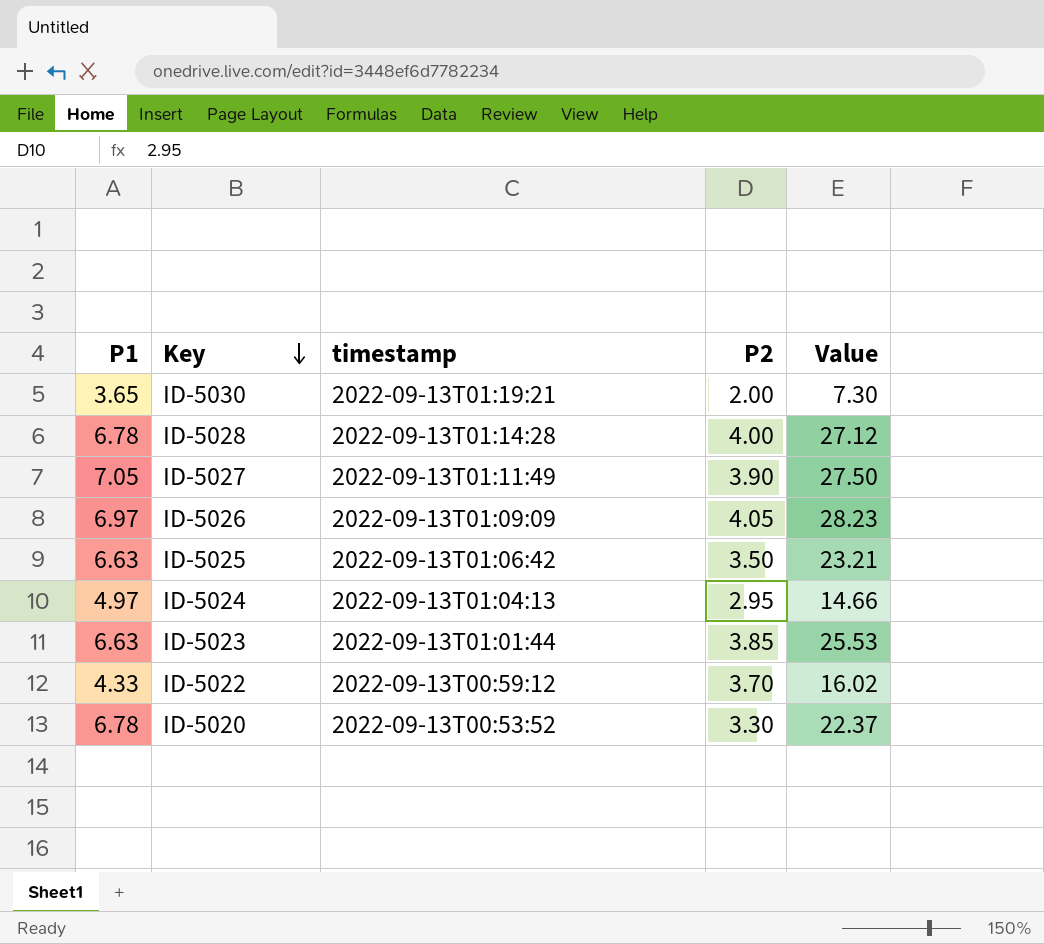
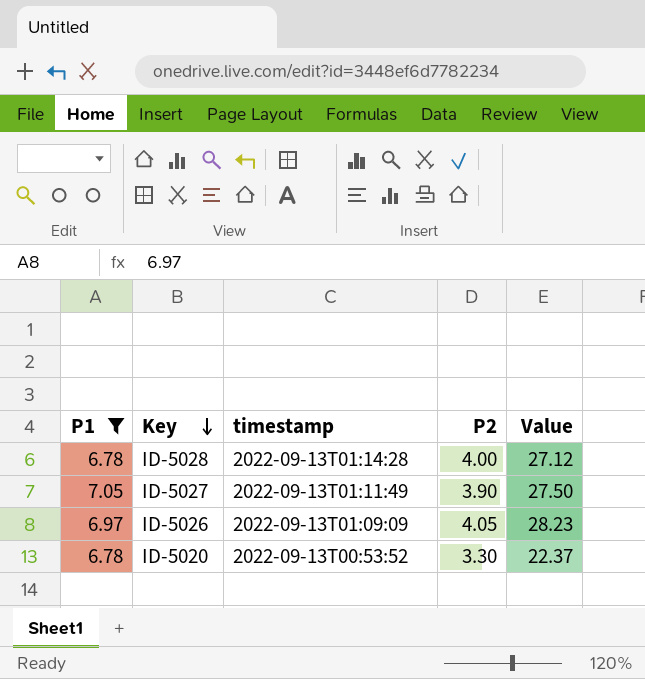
filter: none -> P1 >= 6.78

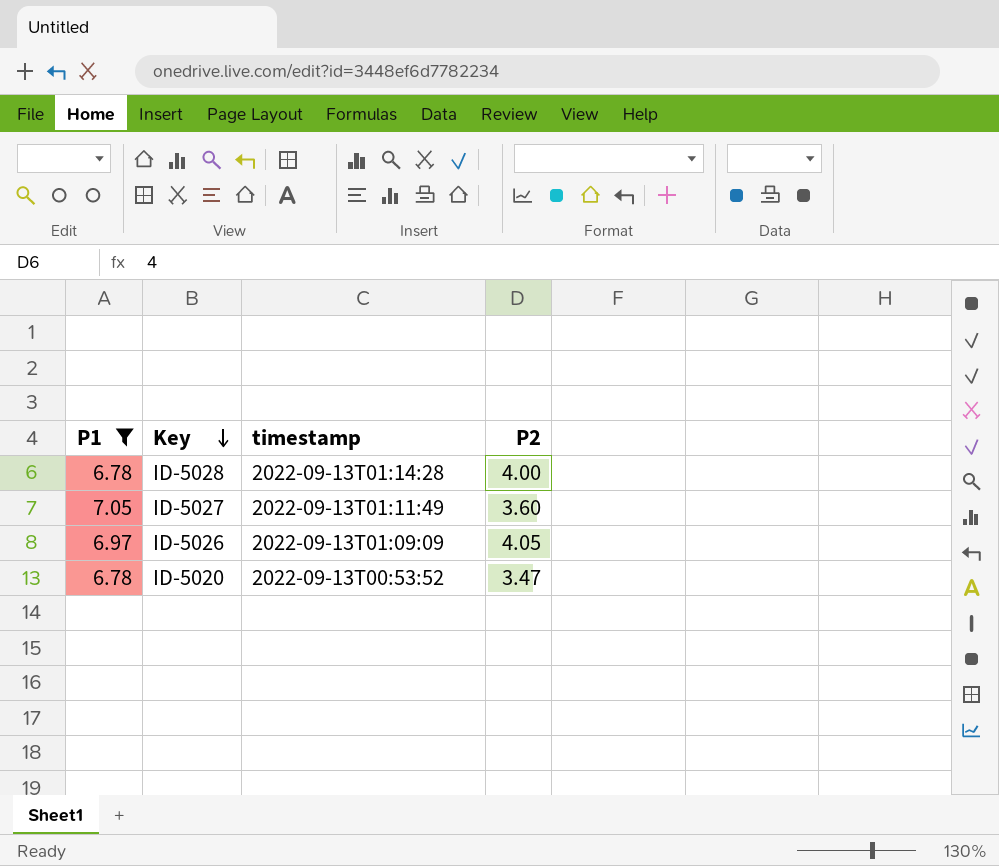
column Value | formula: [P1] * [P2] -> none
ID-5027 | P2: 3.90 -> 3.60
ID-5020 | P2: 3.30 -> 3.47

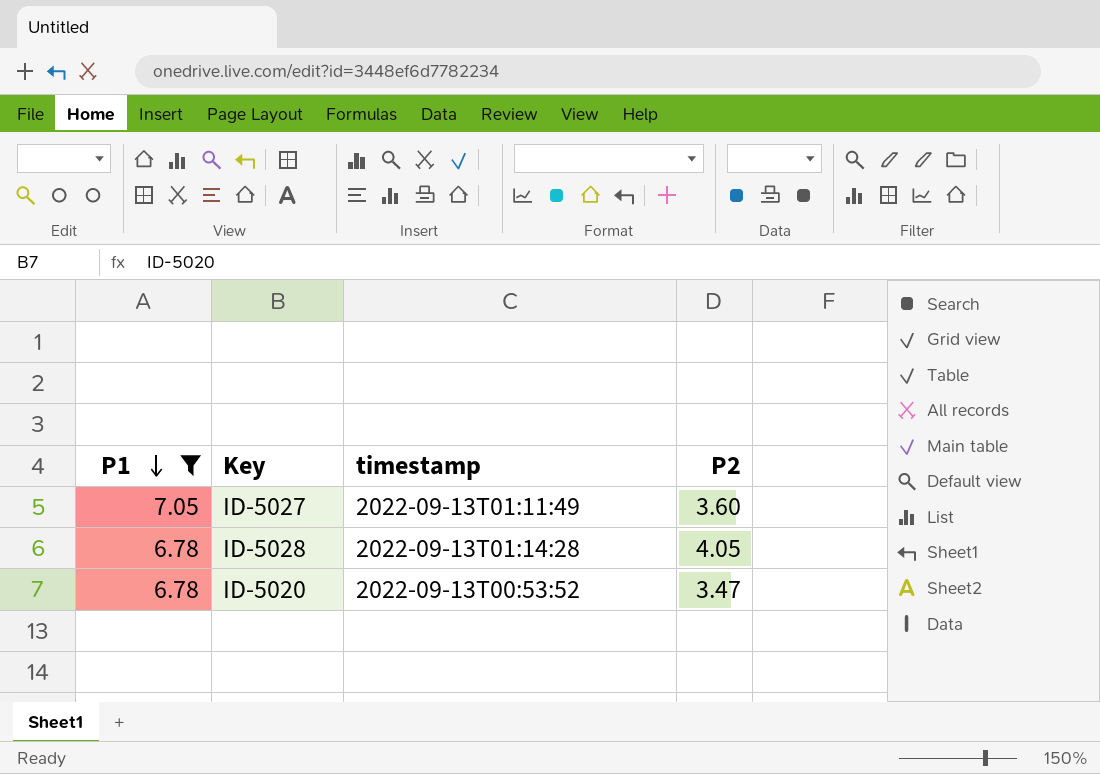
row order: Key descending -> P1 descending
row ID-5026: 6.97 | 2022-09-13T01:09:09 | 4.05 -> none
ID-5028 | P2: 4.00 -> 4.05

